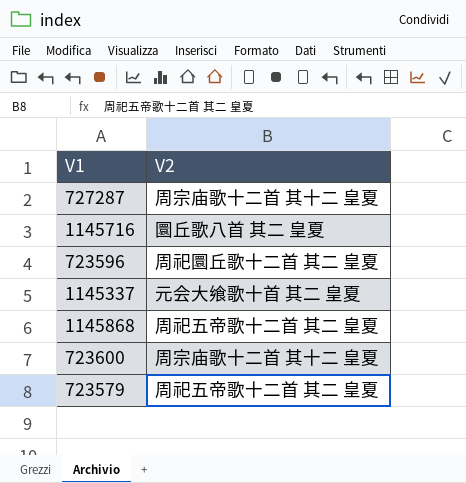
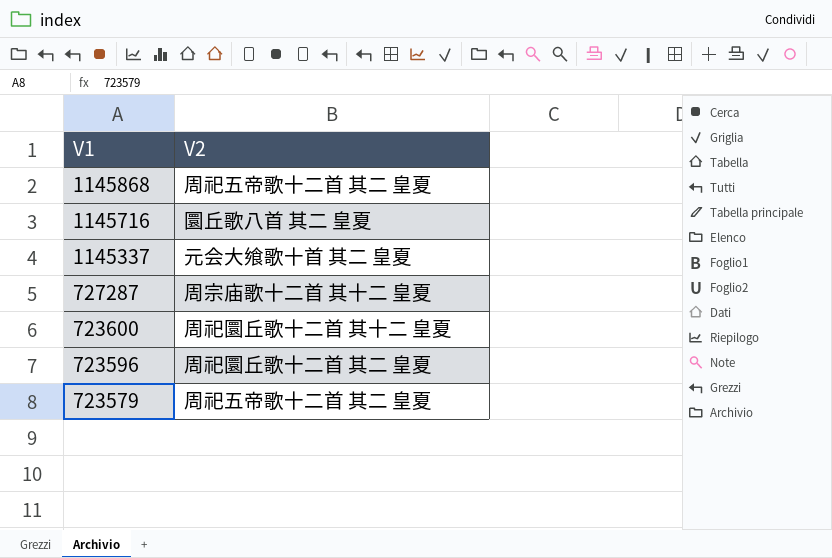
row order: none -> V1 descending
723600 | V2: 周宗庙歌十二首 其十二 皇夏 -> 周祀圜丘歌十二首 其十二 皇夏

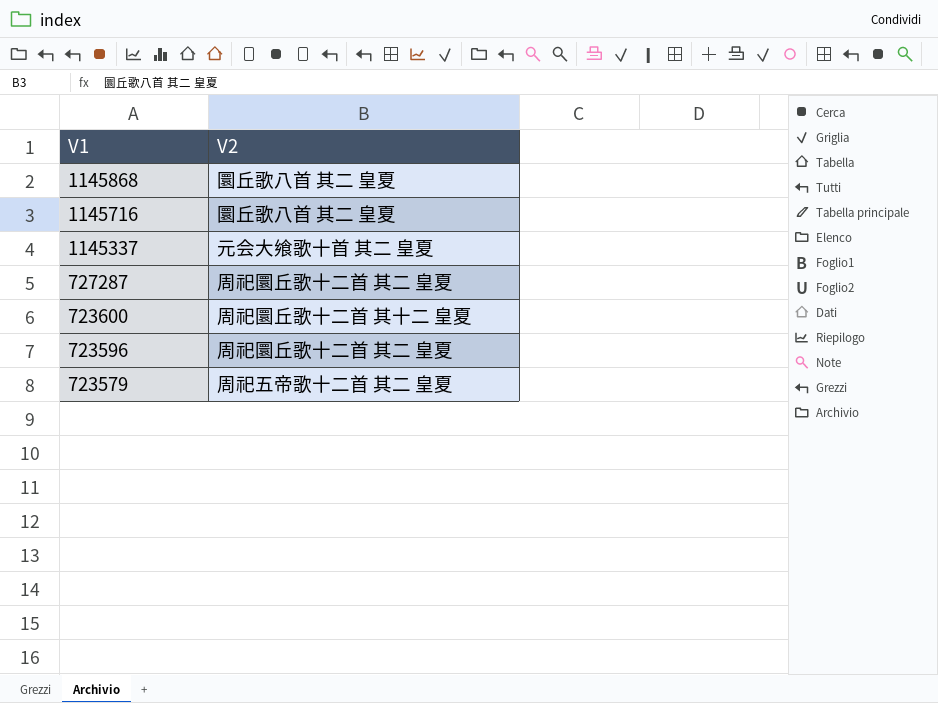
1145868 | V2: 周祀五帝歌十二首 其二 皇夏 -> 圜丘歌八首 其二 皇夏
727287 | V2: 周宗庙歌十二首 其十二 皇夏 -> 周祀圜丘歌十二首 其二 皇夏

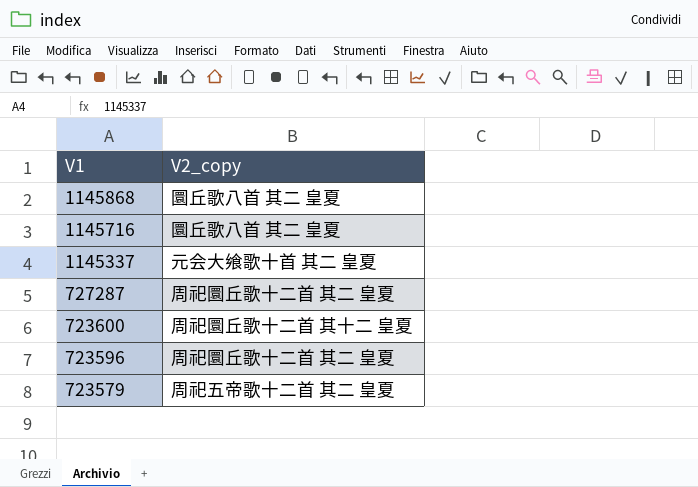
column name: V2 -> V2_copy

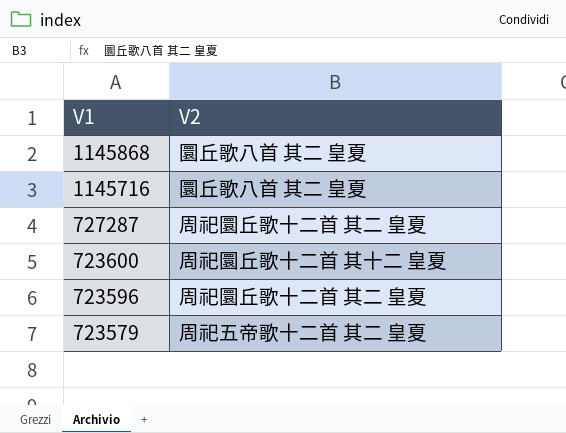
column name: V2_copy -> V2
row 1145337: 元会大飨歌十首 其二 皇夏 -> none

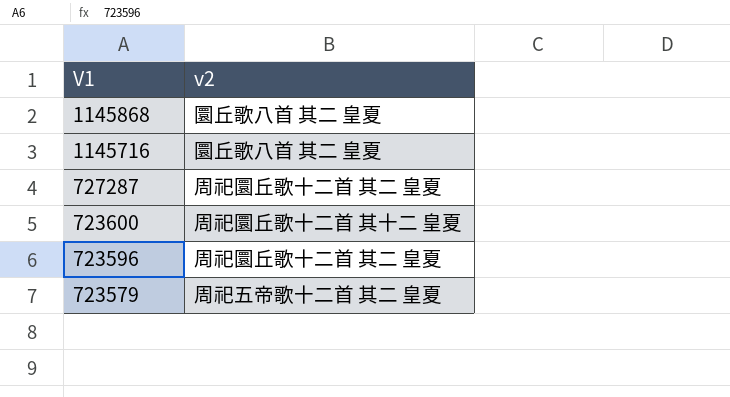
column name: V2 -> v2

